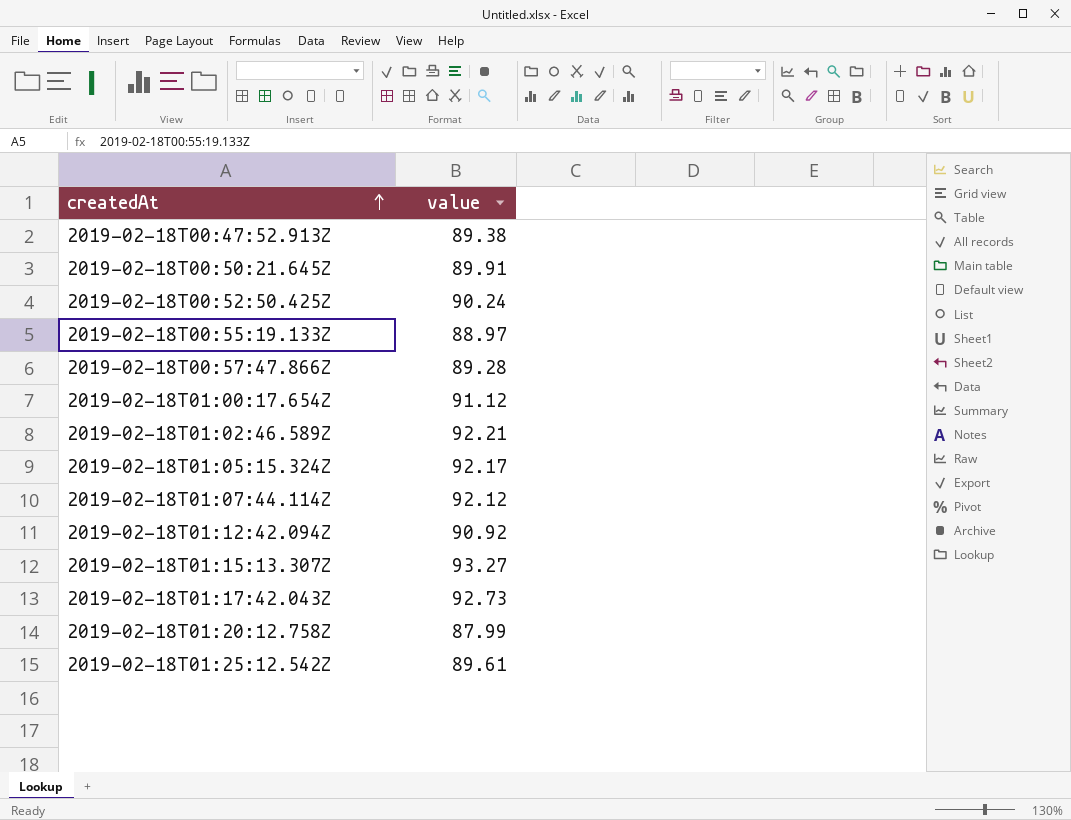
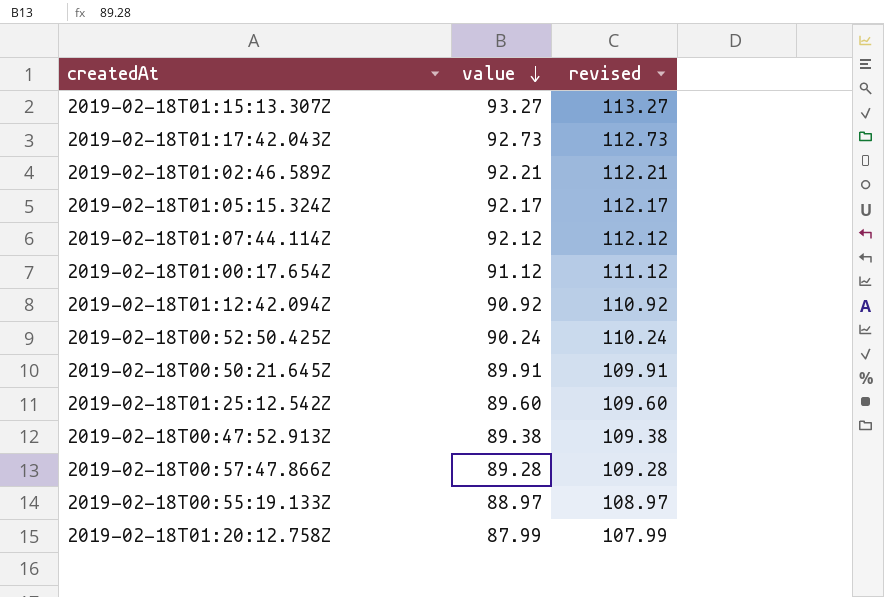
row order: createdAt ascending -> value descending
column revised | formula: none -> [value] + 20
2019-02-18T01:25:12.542Z | value: 89.61 -> 89.60

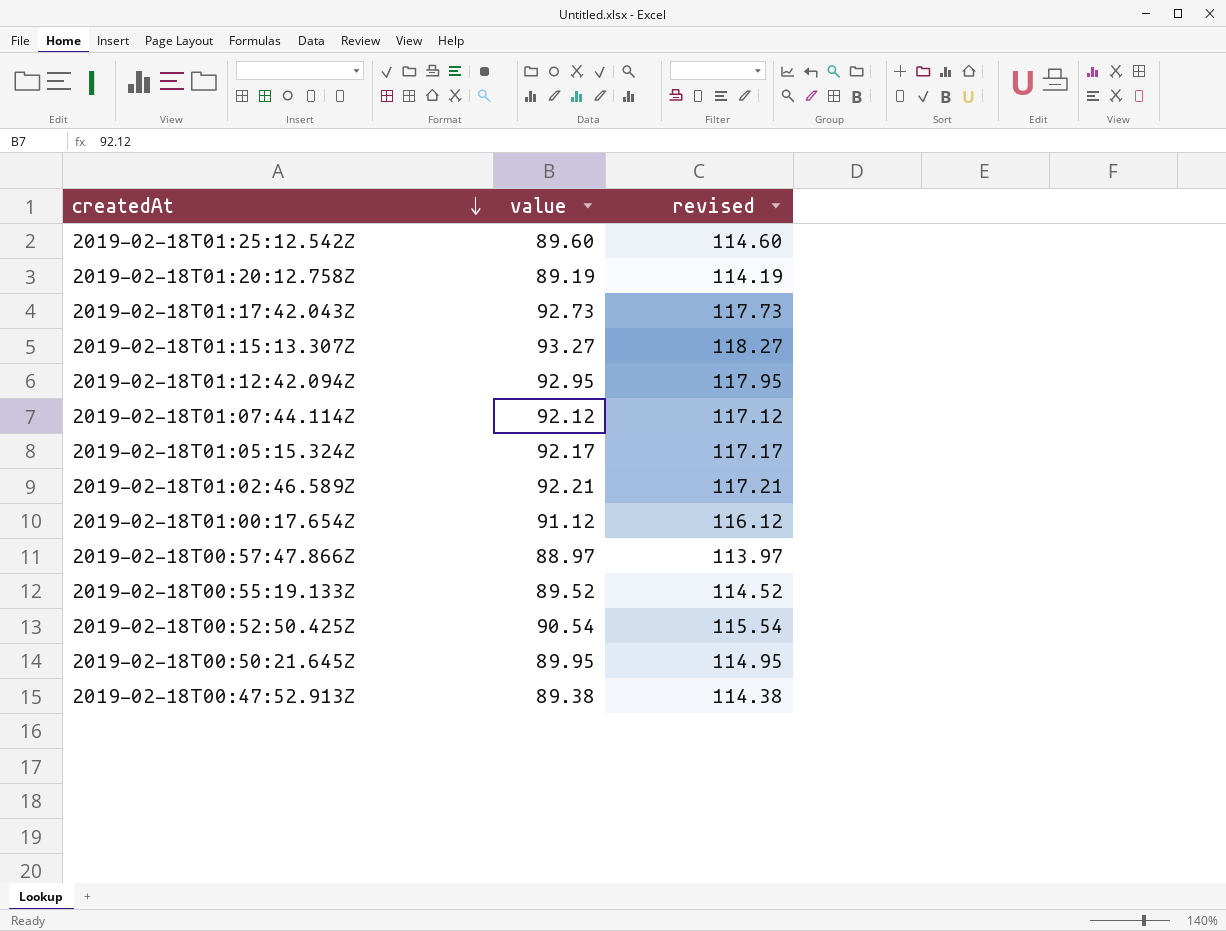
row order: value descending -> createdAt descending
column revised | formula: [value] + 20 -> [value] + 25
2019-02-18T01:20:12.758Z | value: 87.99 -> 89.19
2019-02-18T01:12:42.094Z | value: 90.92 -> 92.95
2019-02-18T00:57:47.866Z | value: 89.28 -> 88.97
2019-02-18T00:55:19.133Z | value: 88.97 -> 89.52
2019-02-18T00:52:50.425Z | value: 90.24 -> 90.54
2019-02-18T00:50:21.645Z | value: 89.91 -> 89.95

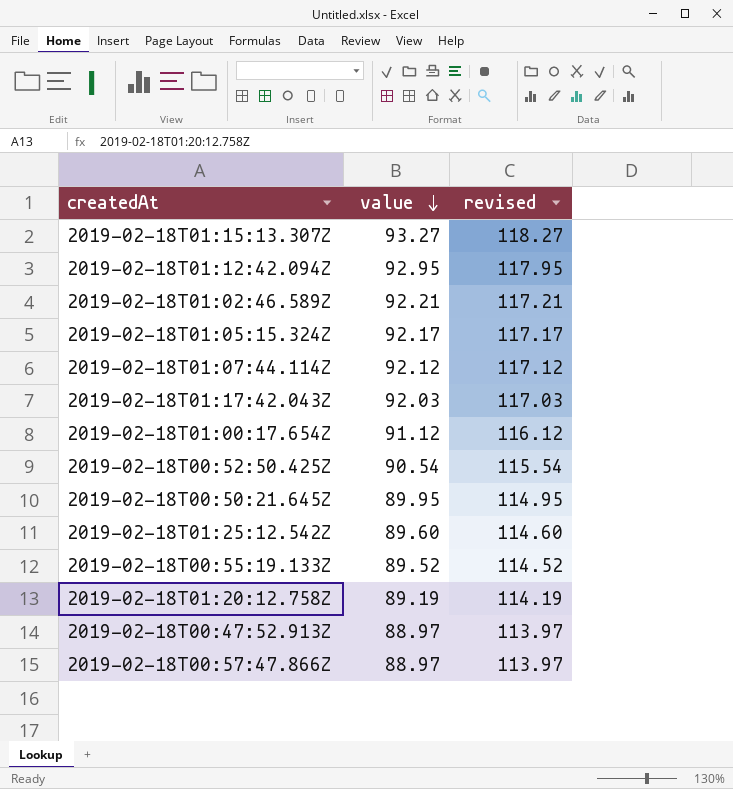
row order: createdAt descending -> value descending
2019-02-18T01:17:42.043Z | value: 92.73 -> 92.03
2019-02-18T01:17:42.043Z | revised: 117.73 -> 117.03
2019-02-18T00:47:52.913Z | value: 89.38 -> 88.97
2019-02-18T00:47:52.913Z | revised: 114.38 -> 113.97

